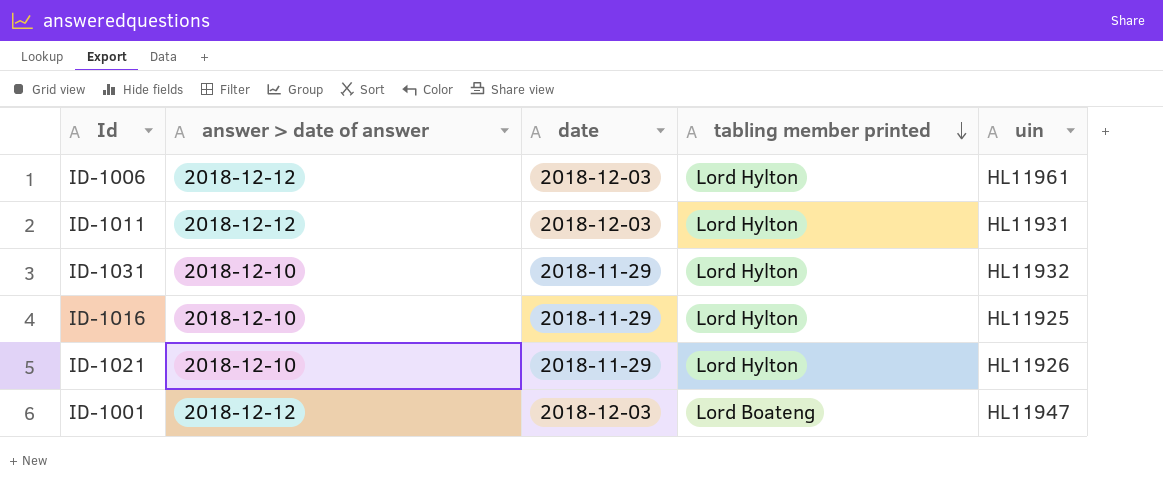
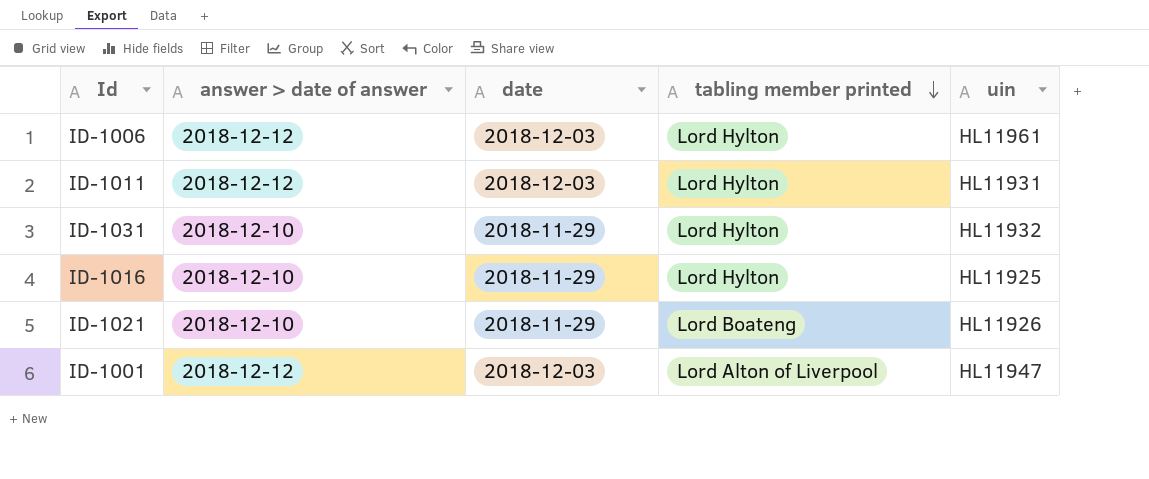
ID-1021 | tabling member printed: Lord Hylton -> Lord Boateng
ID-1001 | tabling member printed: Lord Boateng -> Lord Alton of Liverpool

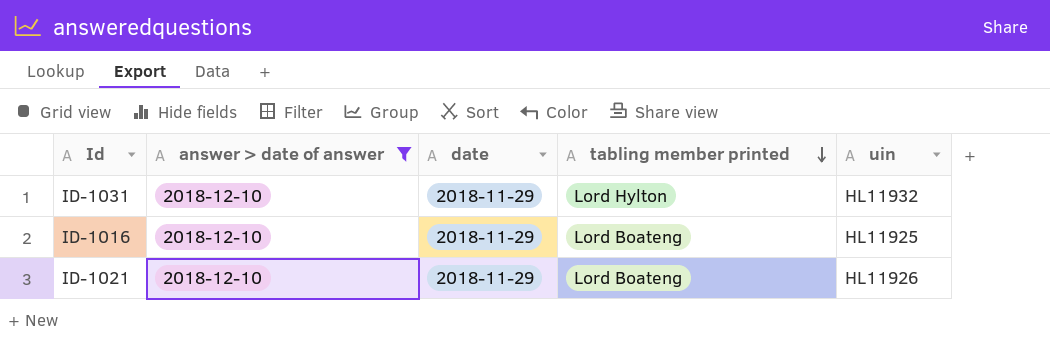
filter: none -> answer > date of answer = 2018-12-10
ID-1016 | tabling member printed: Lord Hylton -> Lord Boateng

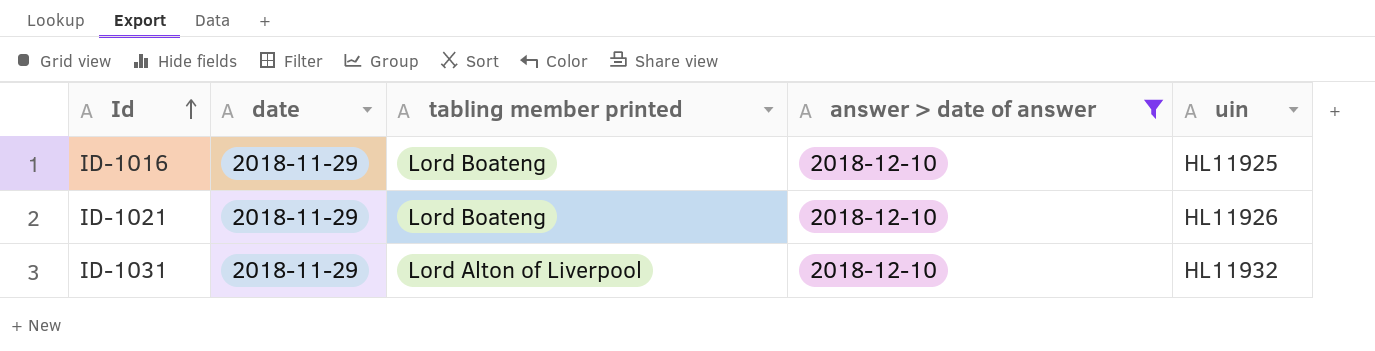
row order: tabling member printed descending -> Id ascending
column answer > date of answer | position: 2 -> 4
ID-1031 | tabling member printed: Lord Hylton -> Lord Alton of Liverpool

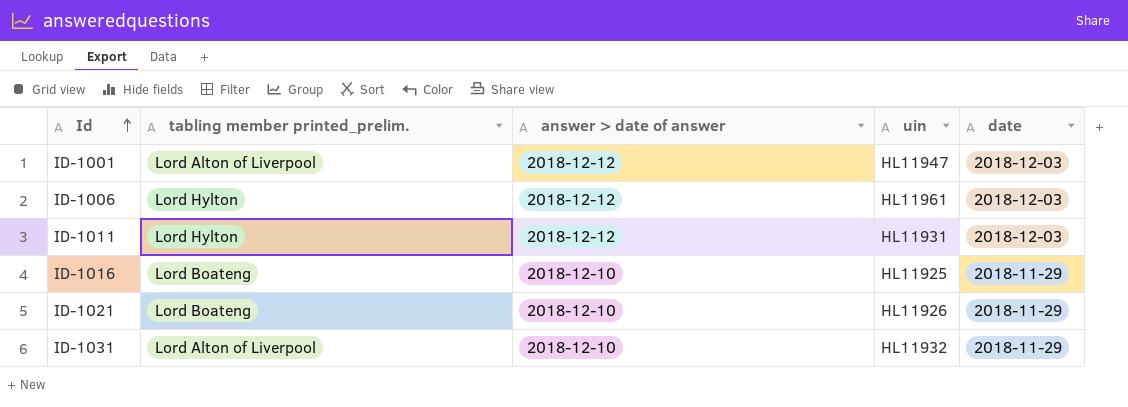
filter: answer > date of answer = 2018-12-10 -> none
column name: tabling member printed -> tabling member printed_prelim.
column date | position: 2 -> 5

